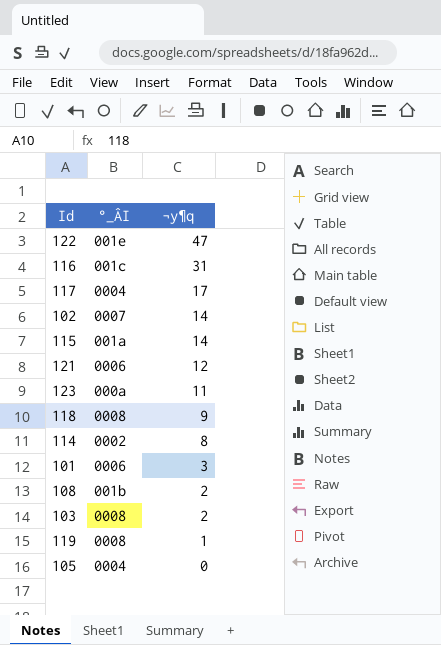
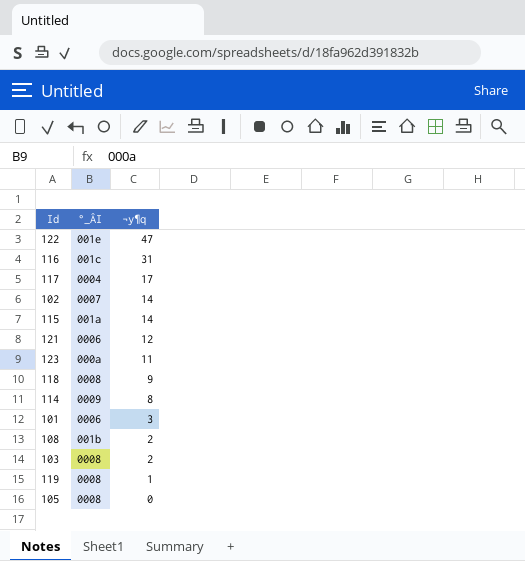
114 | °_ÂI: 0002 -> 0009
105 | °_ÂI: 0004 -> 0008

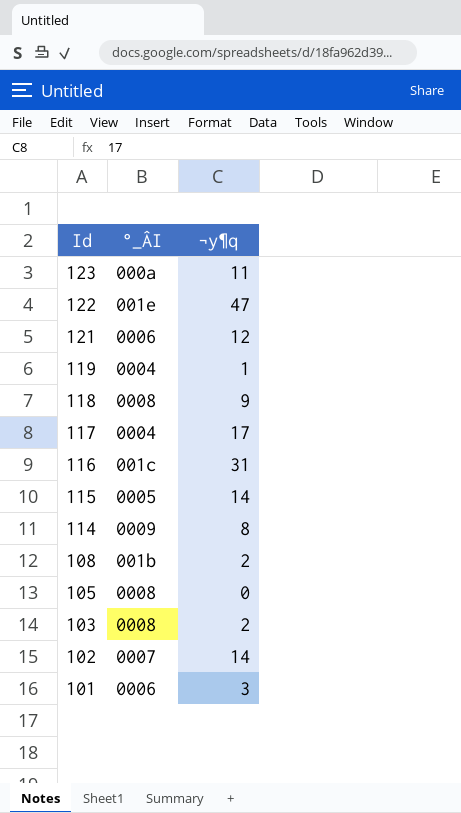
row order: ¬y¶q descending -> Id descending
119 | °_ÂI: 0008 -> 0004
115 | °_ÂI: 001a -> 0005

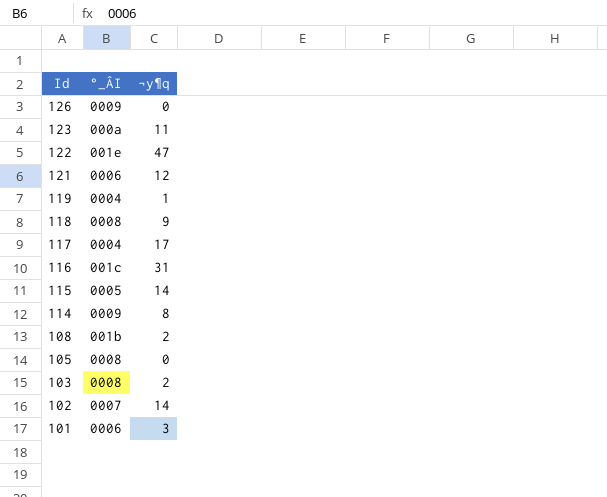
row 126: none -> 0009 | 0

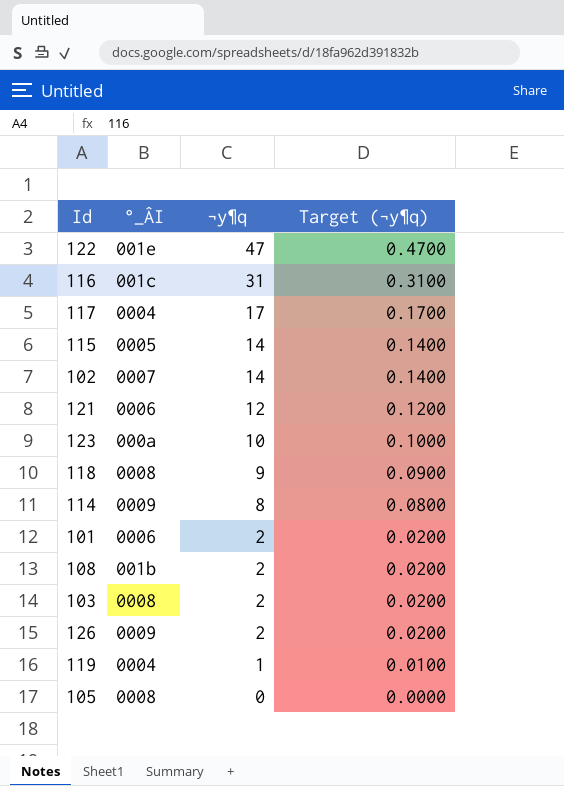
row order: Id descending -> ¬y¶q descending
column Target (¬y¶q) | formula: none -> [¬y¶q] * 0.01
123 | ¬y¶q: 11 -> 10
101 | ¬y¶q: 3 -> 2
126 | ¬y¶q: 0 -> 2

